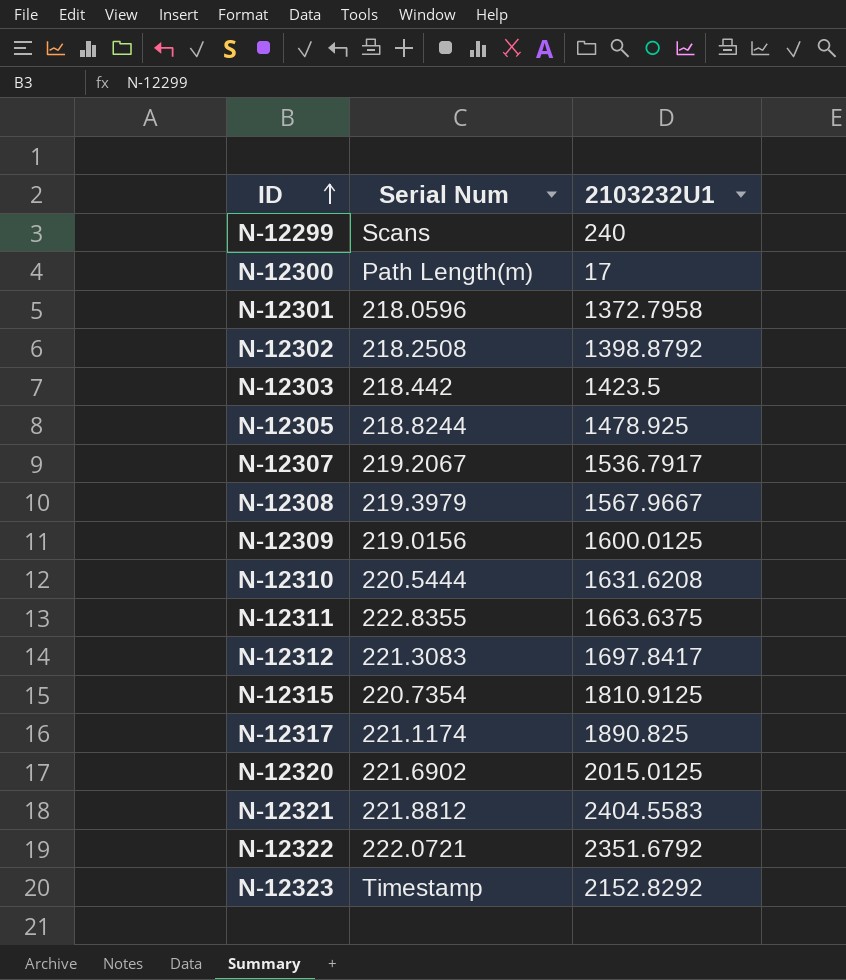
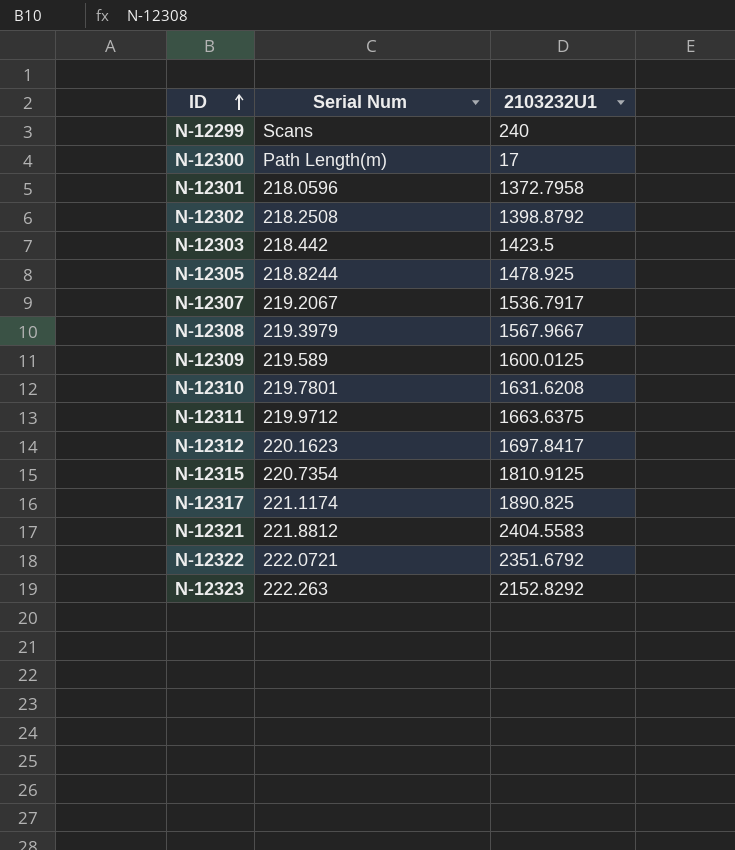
row N-12320: 221.6902 | 2015.0125 -> none
N-12309 | Serial Num: 219.0156 -> 219.589
N-12310 | Serial Num: 220.5444 -> 219.7801
N-12311 | Serial Num: 222.8355 -> 219.9712
N-12312 | Serial Num: 221.3083 -> 220.1623
N-12323 | Serial Num: Timestamp -> 222.263

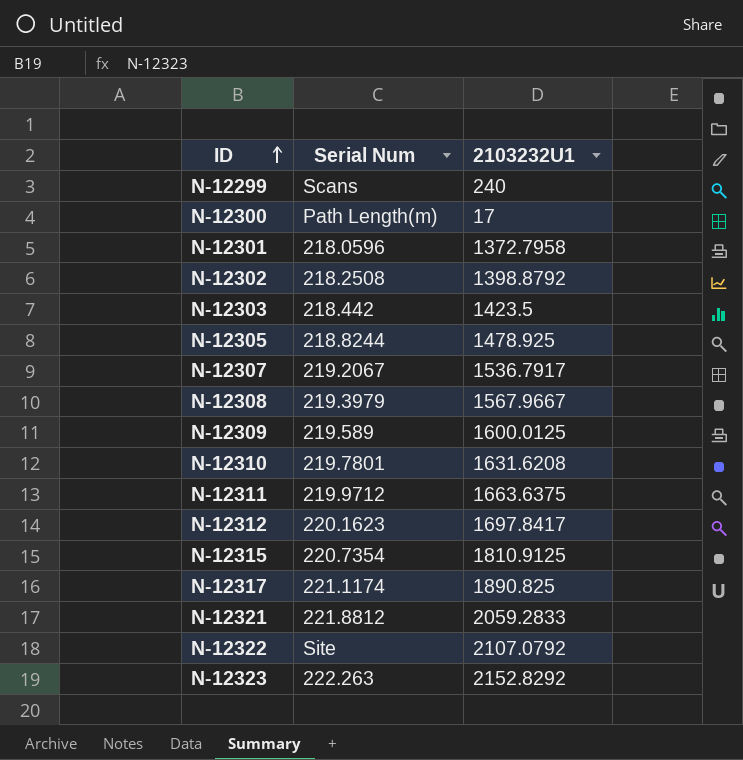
N-12321 | 2103232U1: 2404.5583 -> 2059.2833
N-12322 | Serial Num: 222.0721 -> Site
N-12322 | 2103232U1: 2351.6792 -> 2107.0792

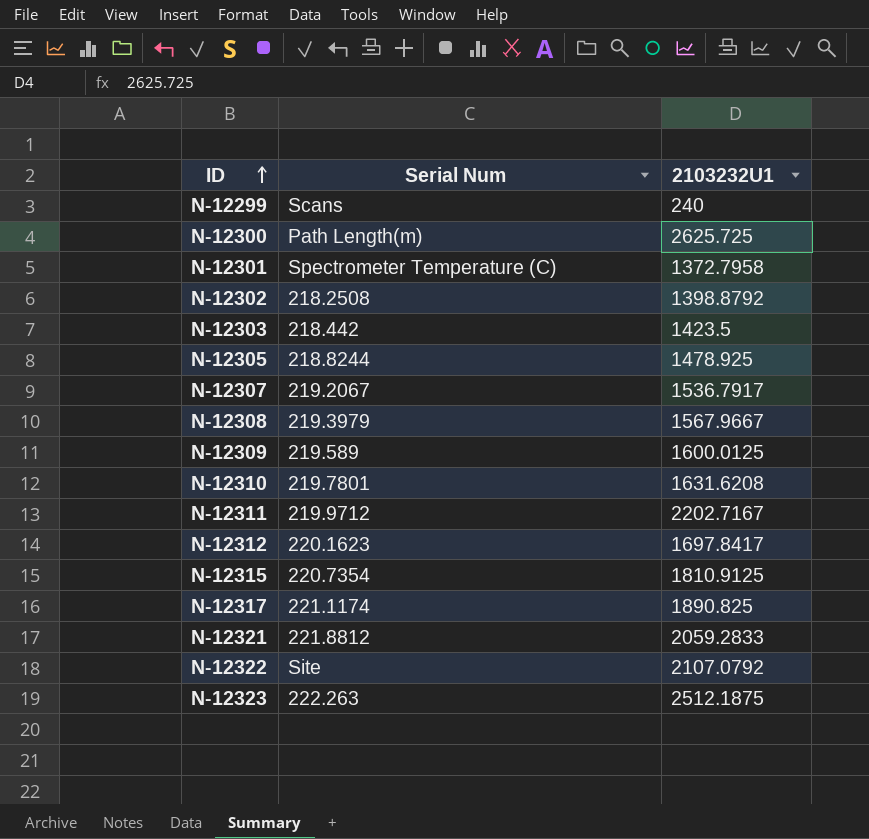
N-12300 | 2103232U1: 17 -> 2625.725
N-12301 | Serial Num: 218.0596 -> Spectrometer Temperature (C)
N-12311 | 2103232U1: 1663.6375 -> 2202.7167
N-12323 | 2103232U1: 2152.8292 -> 2512.1875

